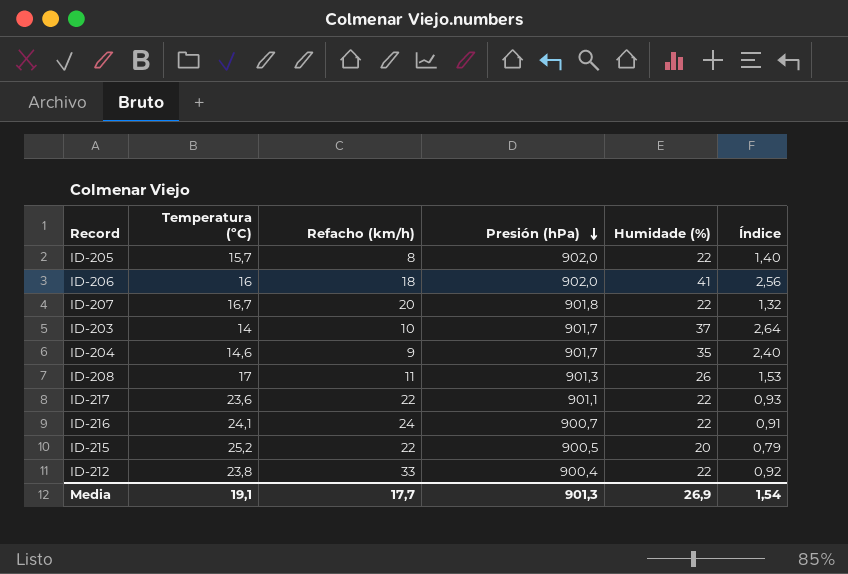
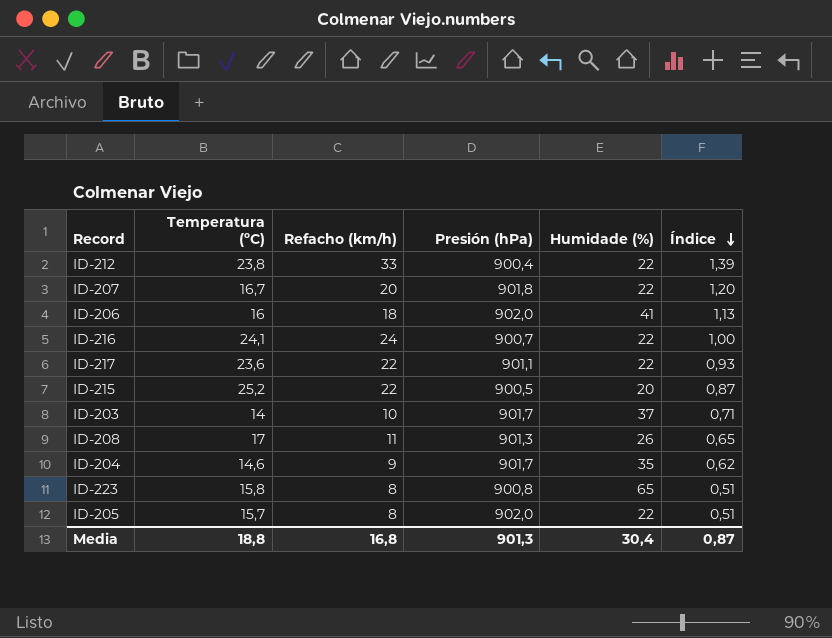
row order: Presión (hPa) descending -> Índice descending
column Índice | formula: [Humidade (%)] / [Temperatura (ºC)] -> [Refacho (km/h)] / [Temperatura (ºC)]
row ID-223: none -> 15,8 | 8 | 900,8 | 65 | 0,51
Media | Temperatura (ºC): 19,1 -> 18,8
Media | Refacho (km/h): 17,7 -> 16,8
Media | Humidade (%): 26,9 -> 30,4
Media | Índice: 1,54 -> 0,87

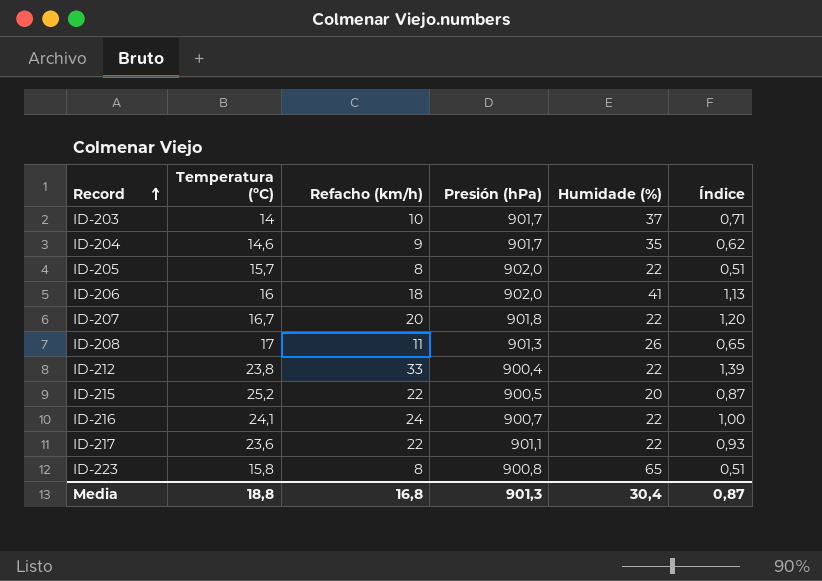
row order: Índice descending -> Record ascending

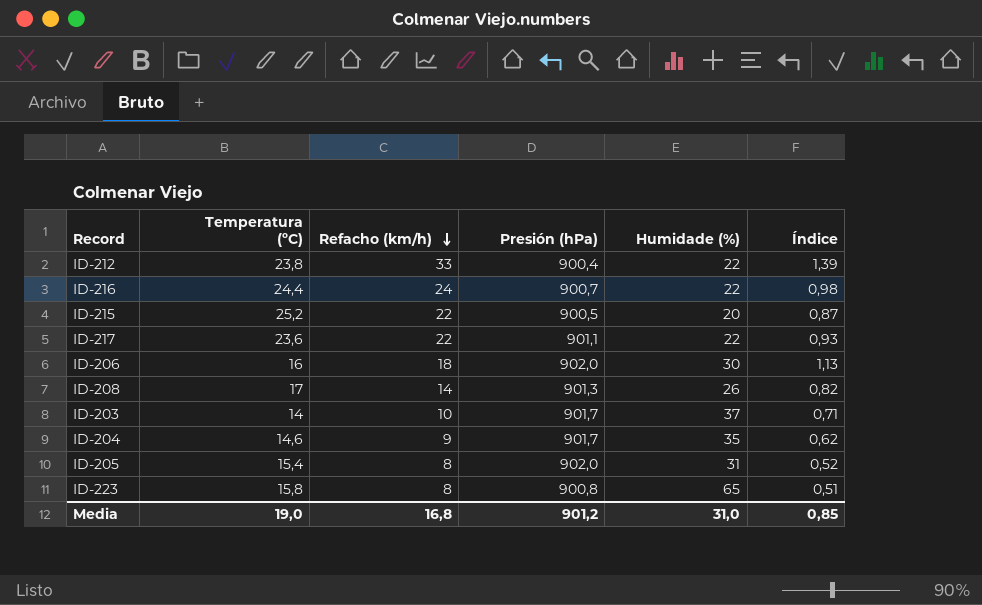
row order: Record ascending -> Refacho (km/h) descending
row ID-207: 16,7 | 20 | 901,8 | 22 | 1,20 -> none
ID-216 | Temperatura (ºC): 24,1 -> 24,4
ID-216 | Índice: 1,00 -> 0,98
ID-206 | Humidade (%): 41 -> 30
ID-208 | Refacho (km/h): 11 -> 14
ID-208 | Índice: 0,65 -> 0,82
ID-205 | Temperatura (ºC): 15,7 -> 15,4
ID-205 | Humidade (%): 22 -> 31
ID-205 | Índice: 0,51 -> 0,52
Media | Temperatura (ºC): 18,8 -> 19,0
Media | Presión (hPa): 901,3 -> 901,2
Media | Humidade (%): 30,4 -> 31,0
Media | Índice: 0,87 -> 0,85

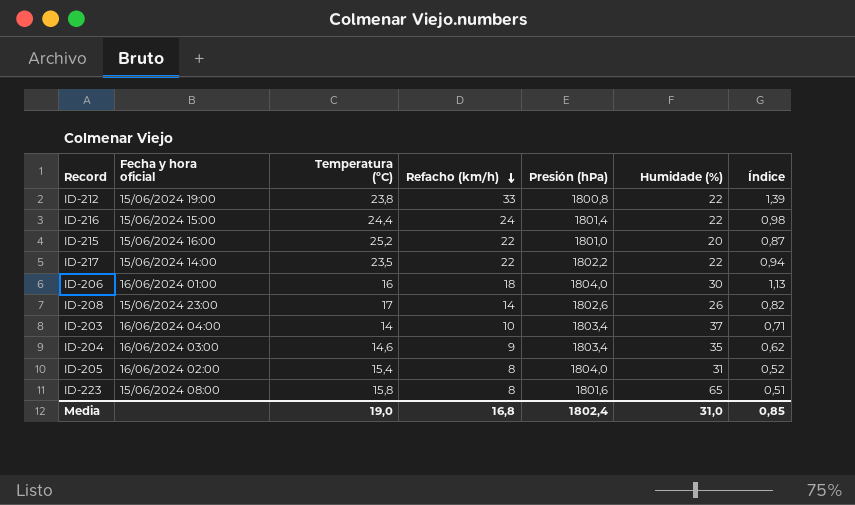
column Fecha y hora oficial | position: none -> 2
ID-212 | Presión (hPa): 900,4 -> 1800,8
ID-216 | Presión (hPa): 900,7 -> 1801,4
ID-215 | Presión (hPa): 900,5 -> 1801,0
ID-217 | Temperatura (ºC): 23,6 -> 23,5
ID-217 | Presión (hPa): 901,1 -> 1802,2
ID-217 | Índice: 0,93 -> 0,94
ID-206 | Presión (hPa): 902,0 -> 1804,0
ID-208 | Presión (hPa): 901,3 -> 1802,6
ID-203 | Presión (hPa): 901,7 -> 1803,4
ID-204 | Presión (hPa): 901,7 -> 1803,4
ID-205 | Presión (hPa): 902,0 -> 1804,0
ID-223 | Presión (hPa): 900,8 -> 1801,6
Media | Presión (hPa): 901,2 -> 1802,4

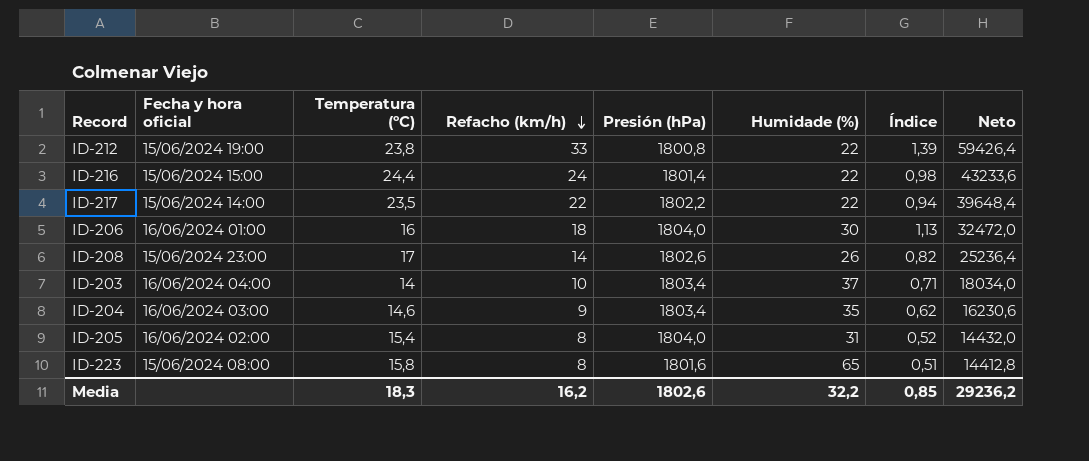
column Neto | formula: none -> [Refacho (km/h)] * [Presión (hPa)]
row ID-215: 15/06/2024 16:00 | 25,2 | 22 | 1801,0 | 20 | 0,87 -> none
Media | Temperatura (ºC): 19,0 -> 18,3
Media | Refacho (km/h): 16,8 -> 16,2
Media | Presión (hPa): 1802,4 -> 1802,6
Media | Humidade (%): 31,0 -> 32,2

